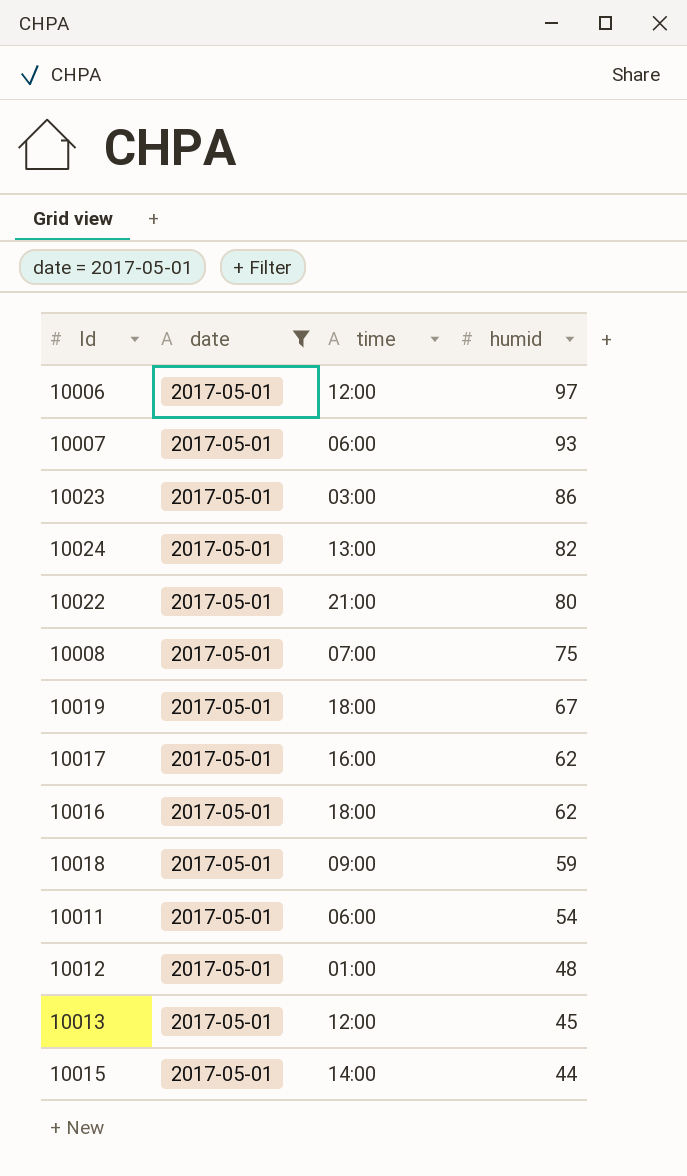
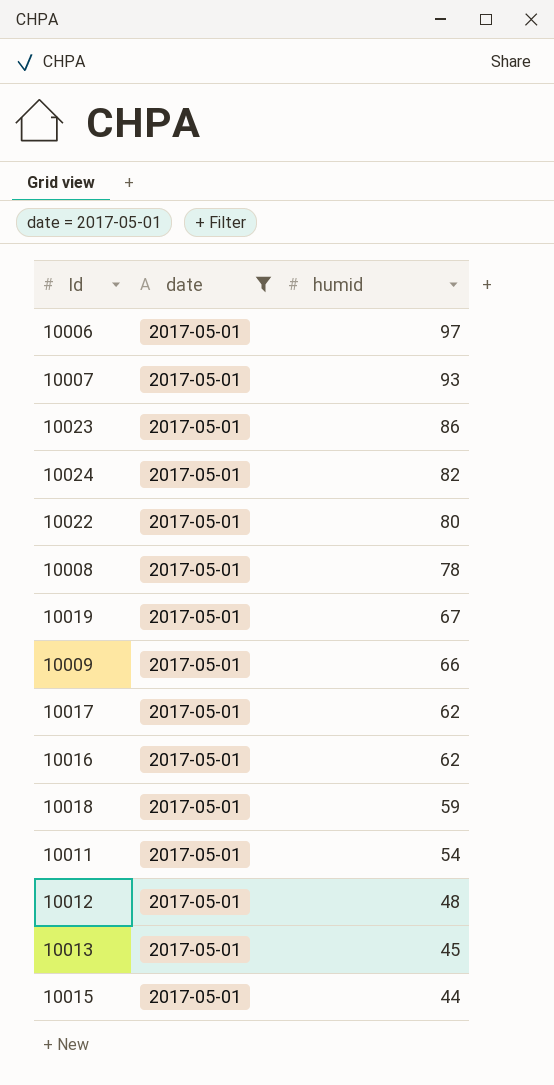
column time | position: 3 -> none
10008 | humid: 75 -> 78
row 10009: none -> 2017-05-01 | 66

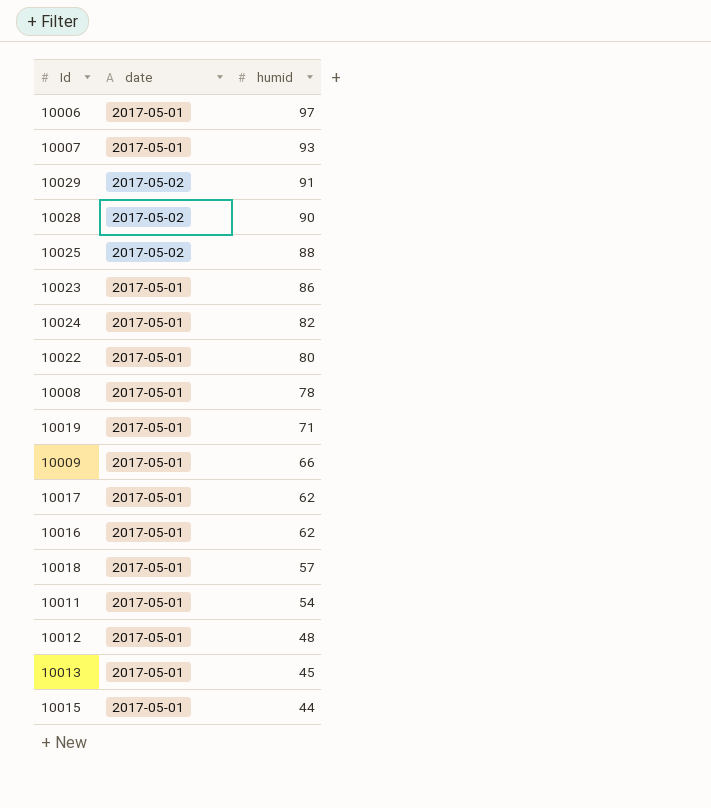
filter: date = 2017-05-01 -> none
10019 | humid: 67 -> 71
10018 | humid: 59 -> 57

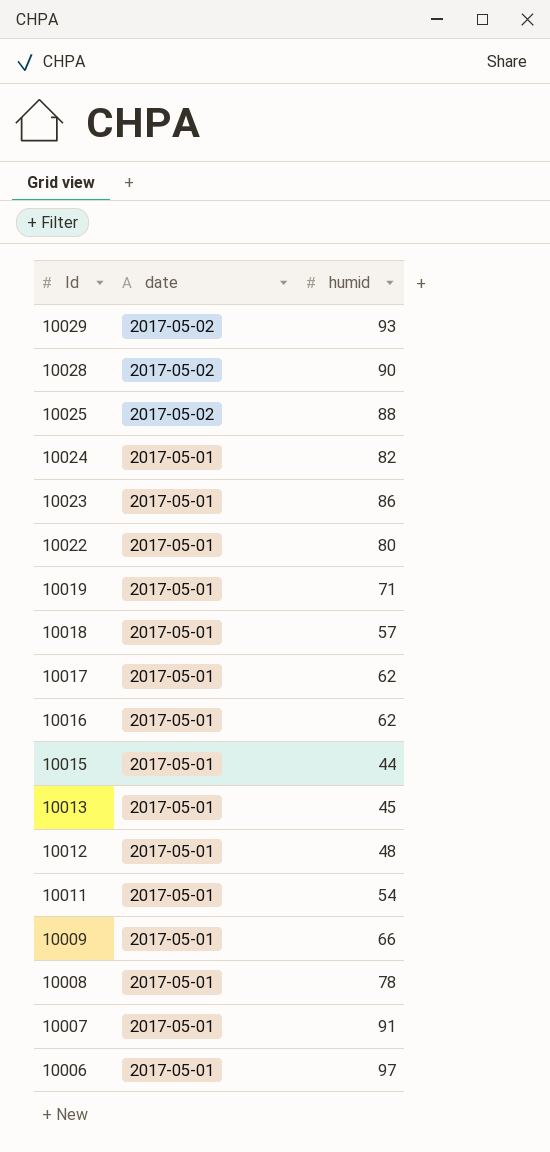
row order: humid descending -> Id descending
10029 | humid: 91 -> 93
10007 | humid: 93 -> 91

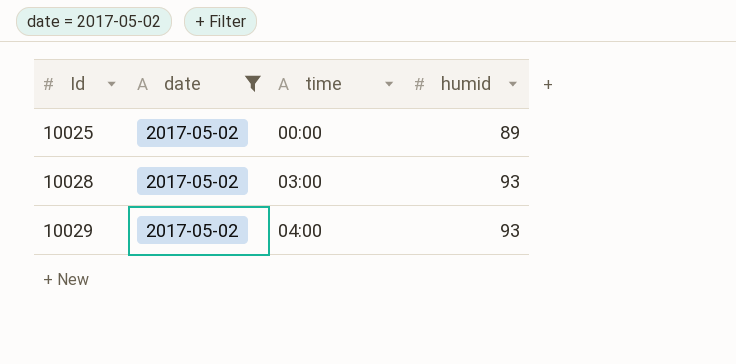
filter: none -> date = 2017-05-02
row order: Id descending -> Id ascending
column time | position: none -> 3
10025 | humid: 88 -> 89
10028 | humid: 90 -> 93

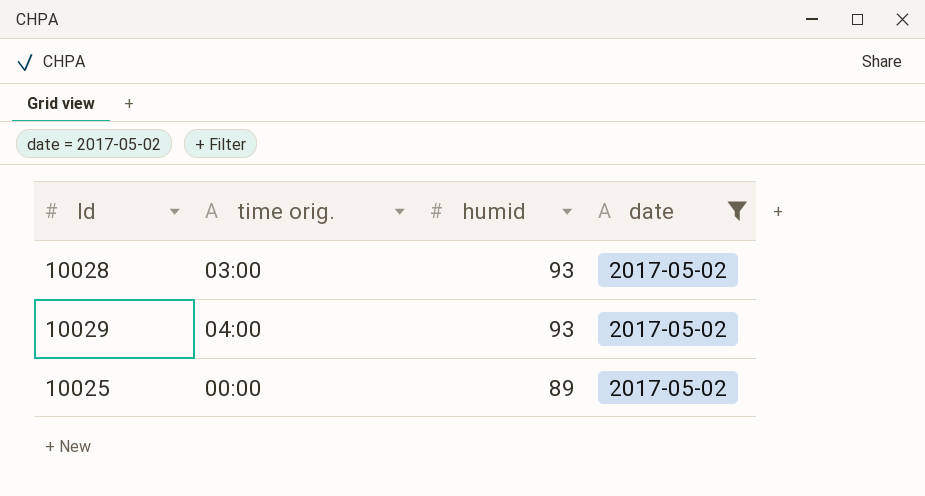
row order: Id ascending -> humid descending
column name: time -> time orig.
column date | position: 2 -> 4

